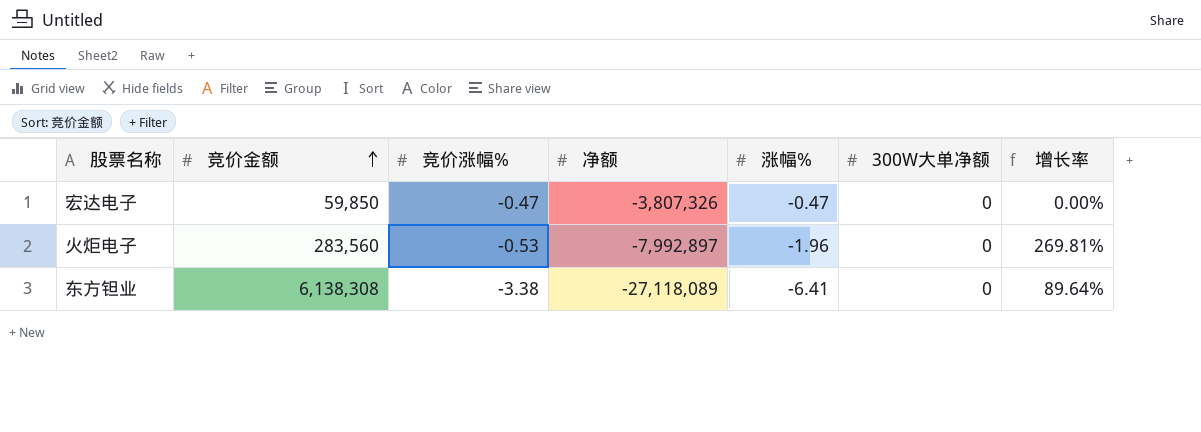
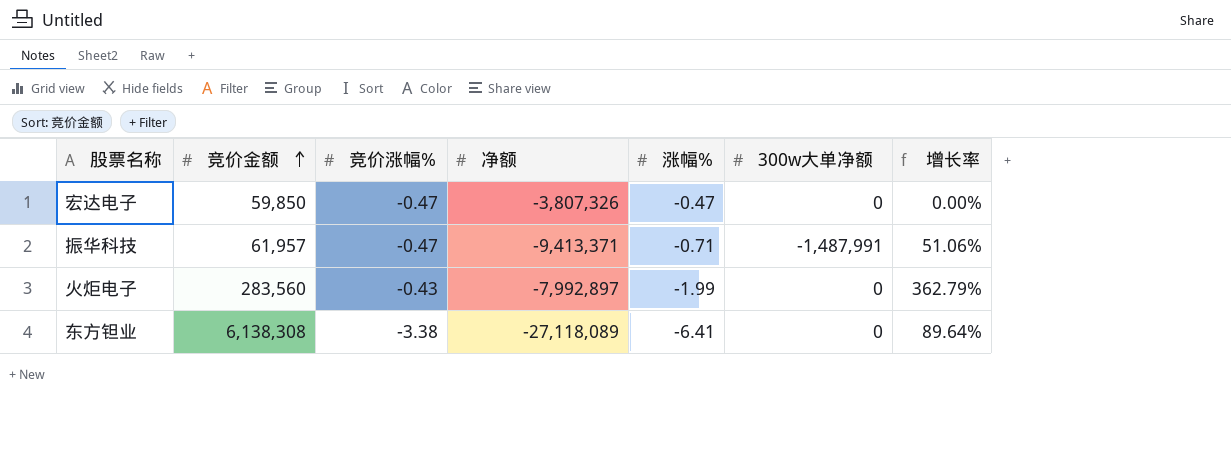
column name: 300W大单净额 -> 300w大单净额
row 振华科技: none -> 61,957 | -0.47 | -9,413,371 | -0.71 | -1,487,991 | 51.06%
火炬电子 | 竞价涨幅%: -0.53 -> -0.43
火炬电子 | 涨幅%: -1.96 -> -1.99
火炬电子 | 增长率: 269.81% -> 362.79%

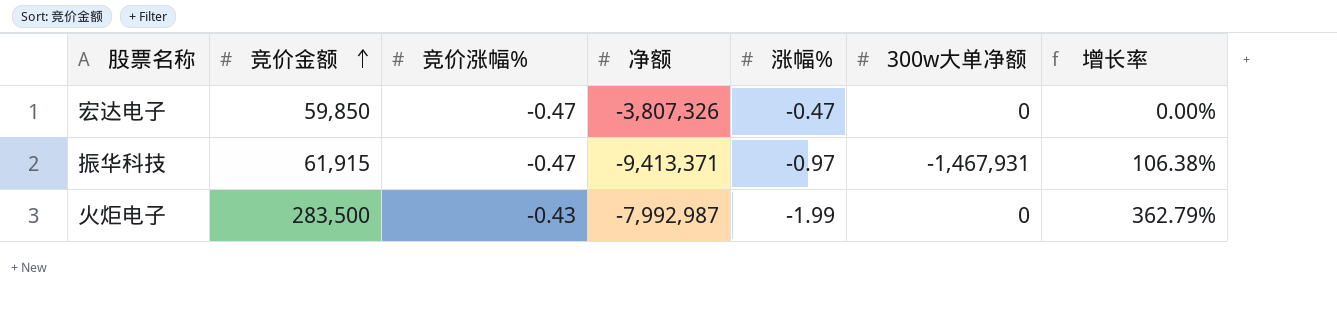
row 东方钽业: 6,138,308 | -3.38 | -27,118,089 | -6.41 | 0 | 89.64% -> none
振华科技 | 竞价金额: 61,957 -> 61,915
振华科技 | 涨幅%: -0.71 -> -0.97
振华科技 | 300w大单净额: -1,487,991 -> -1,467,931
振华科技 | 增长率: 51.06% -> 106.38%
火炬电子 | 竞价金额: 283,560 -> 283,500
火炬电子 | 净额: -7,992,897 -> -7,992,987

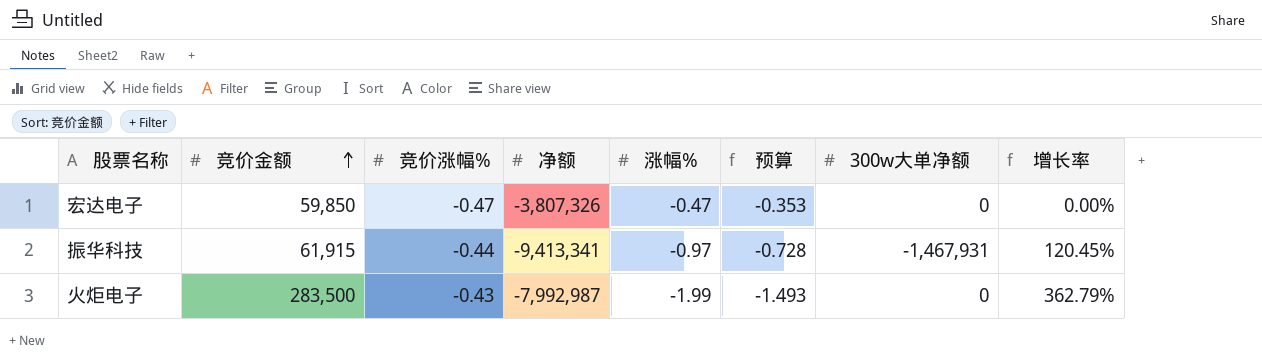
column 预算 | formula: none -> [涨幅%] * 0.75
振华科技 | 竞价涨幅%: -0.47 -> -0.44
振华科技 | 净额: -9,413,371 -> -9,413,341
振华科技 | 增长率: 106.38% -> 120.45%

